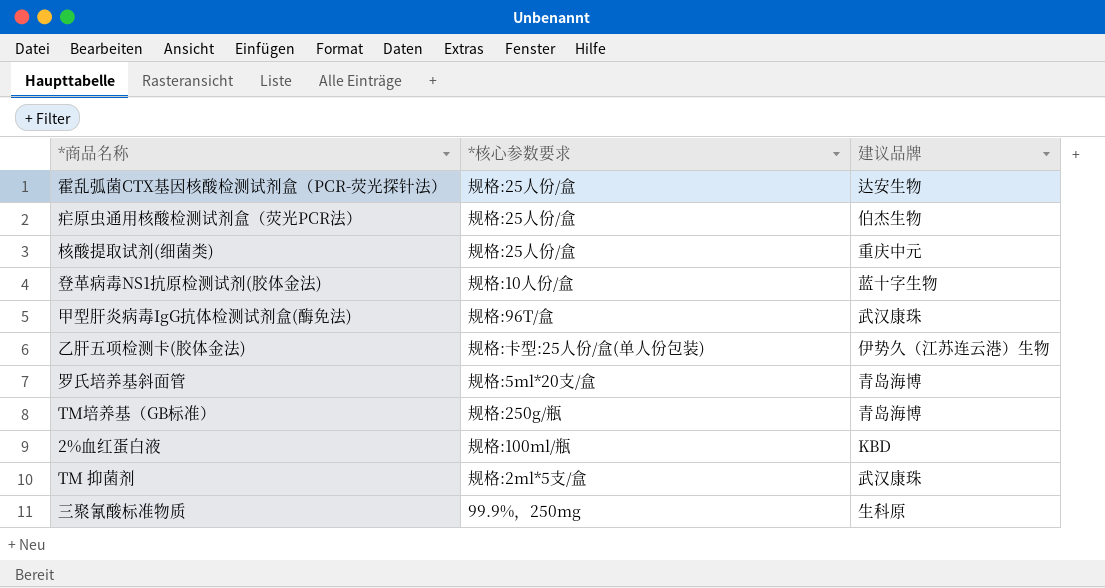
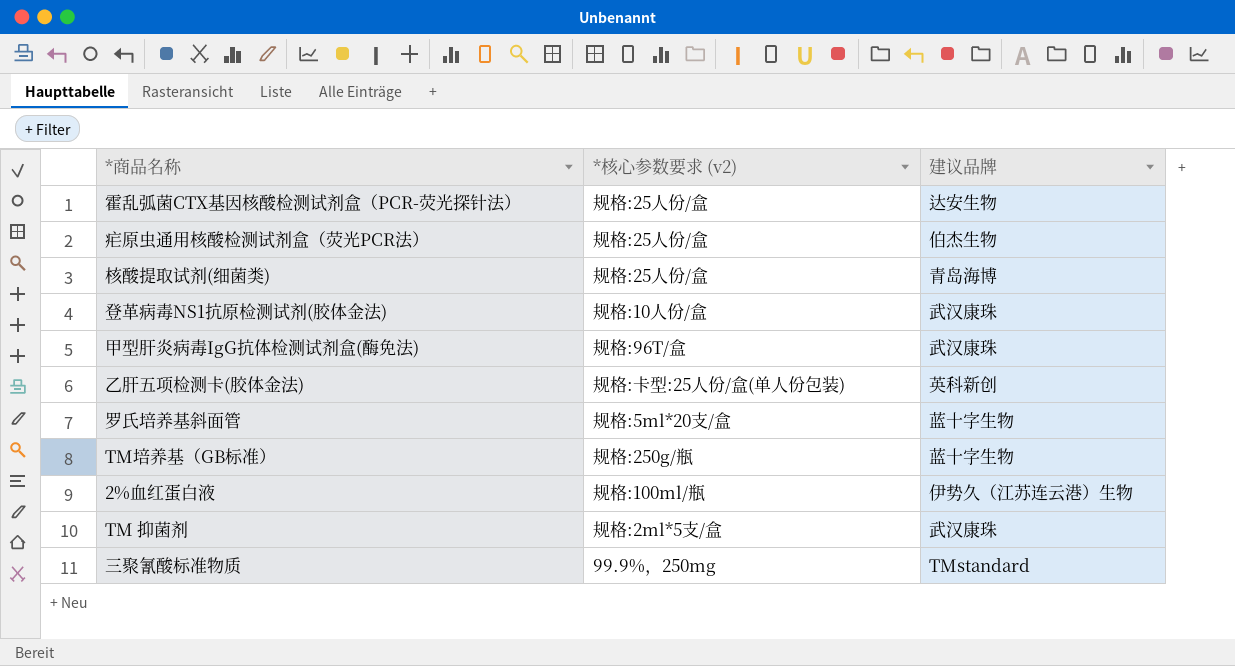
column name: *核心参数要求 -> *核心参数要求 (v2)
核酸提取试剂(细菌类) | 建议品牌: 重庆中元 -> 青岛海博
登革病毒NS1抗原检测试剂(胶体金法) | 建议品牌: 蓝十字生物 -> 武汉康珠
乙肝五项检测卡(胶体金法) | 建议品牌: 伊势久（江苏连云港）生物 -> 英科新创
罗氏培养基斜面管 | 建议品牌: 青岛海博 -> 蓝十字生物
TM培养基（GB标准） | 建议品牌: 青岛海博 -> 蓝十字生物
2%血红蛋白液 | 建议品牌: KBD -> 伊势久（江苏连云港）生物
三聚氰酸标准物质 | 建议品牌: 生科原 -> TMstandard

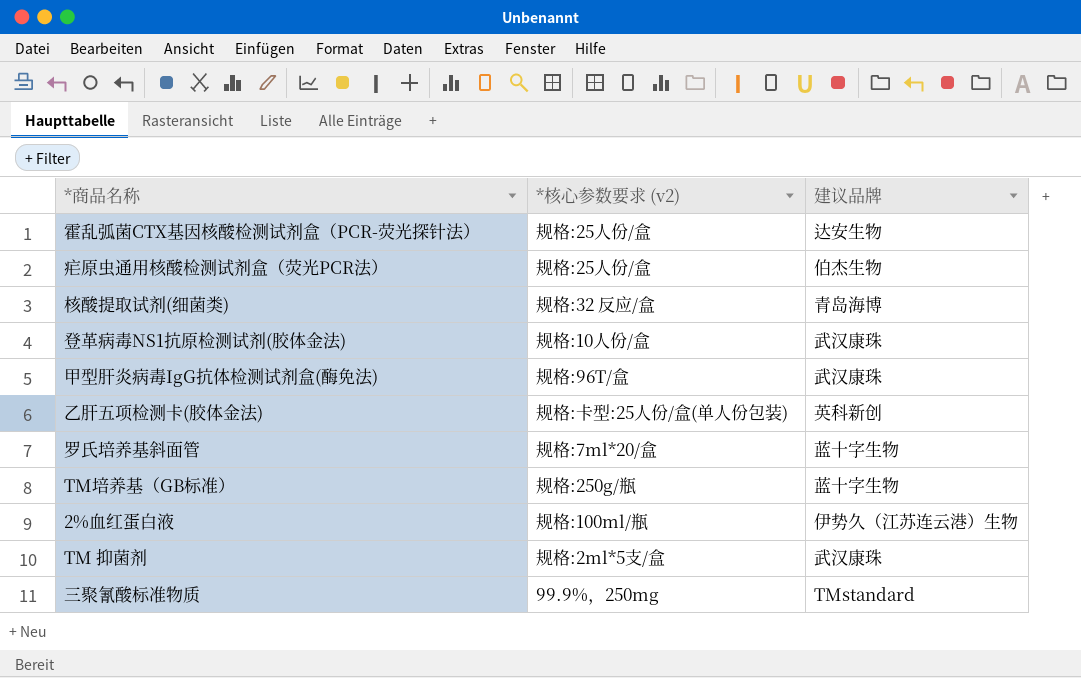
核酸提取试剂(细菌类) | *核心参数要求 (v2): 规格:25人份/盒 -> 规格:32 反应/盒
罗氏培养基斜面管 | *核心参数要求 (v2): 规格:5ml*20支/盒 -> 规格:7ml*20/盒

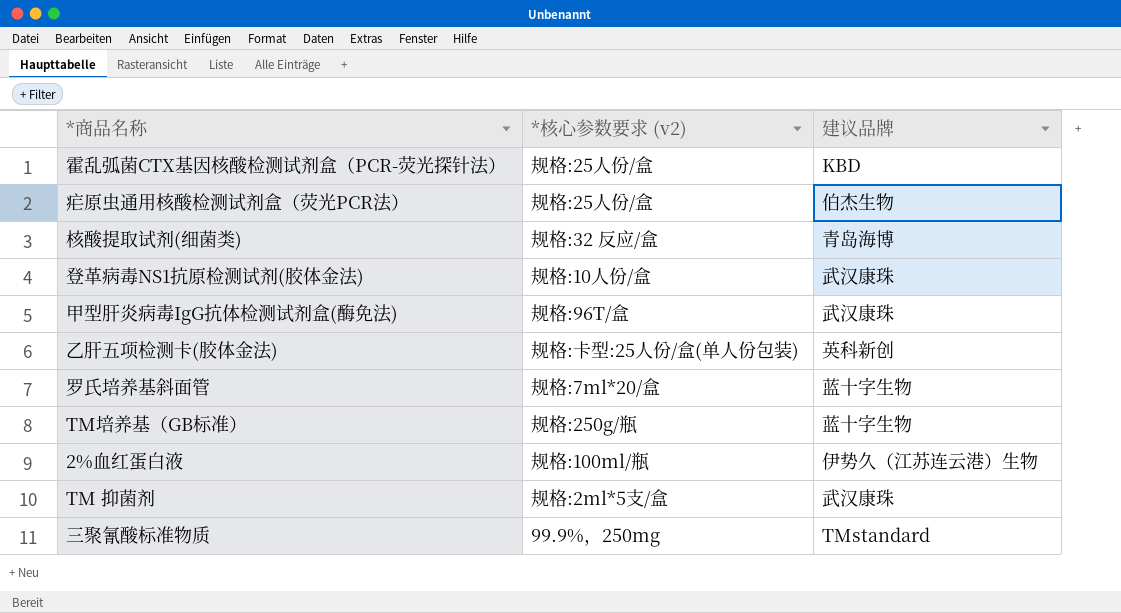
霍乱弧菌CTX基因核酸检测试剂盒（PCR-荧光探针法） | 建议品牌: 达安生物 -> KBD

